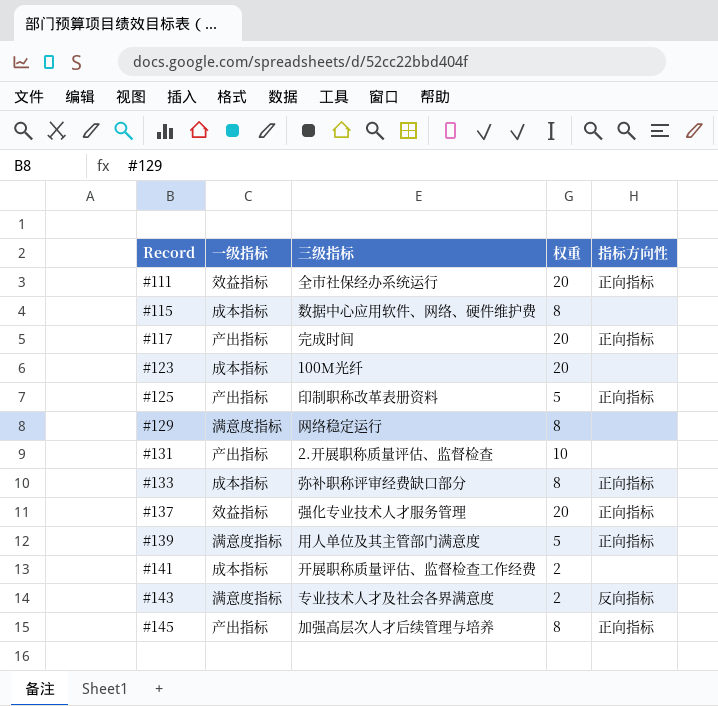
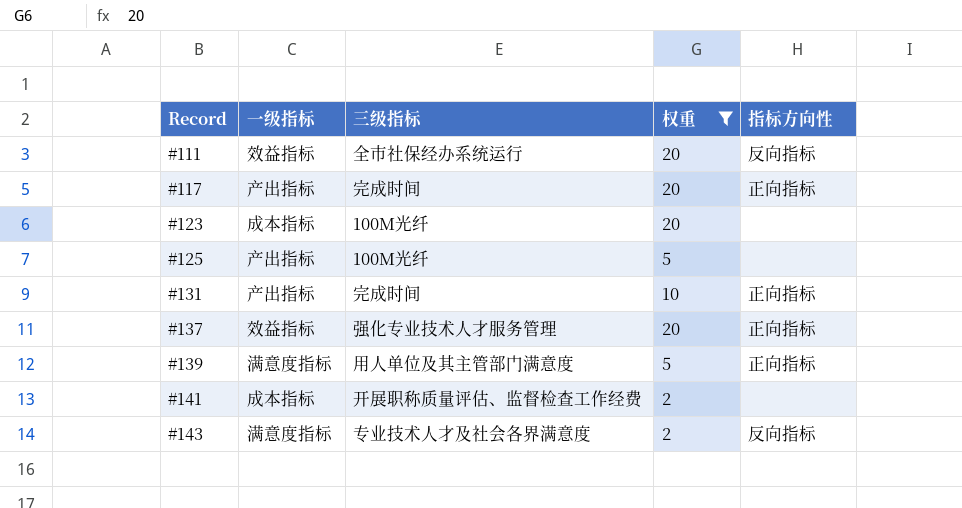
filter: none -> 权重 != 8
#111 | 指标方向性: 正向指标 -> 反向指标
#125 | 三级指标: 印制职称改革表册资料 -> 100M光纤
#125 | 指标方向性: 正向指标 -> none
#131 | 三级指标: 2.开展职称质量评估、监督检查 -> 完成时间
#131 | 指标方向性: none -> 正向指标

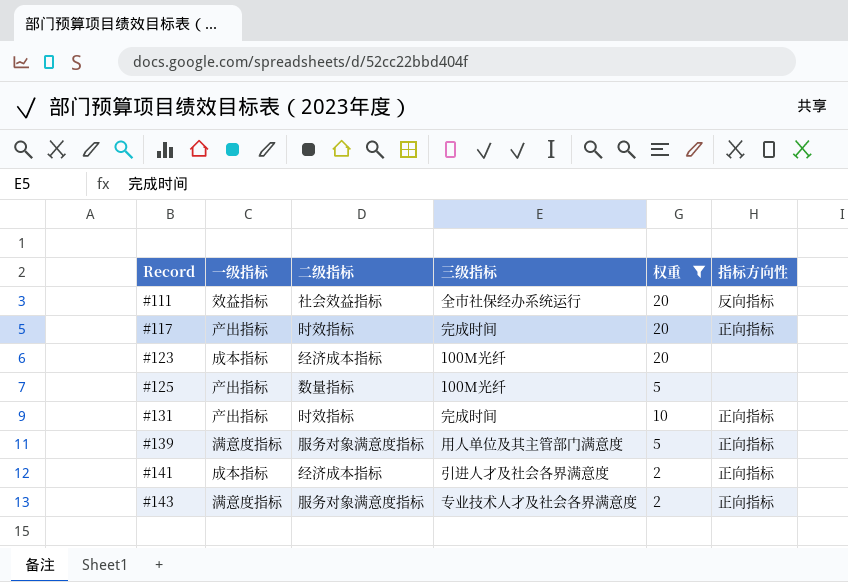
column 二级指标 | position: none -> 3
row #137: 效益指标 | 强化专业技术人才服务管理 | 20 | 正向指标 -> none
#141 | 三级指标: 开展职称质量评估、监督检查工作经费 -> 引进人才及社会各界满意度
#141 | 指标方向性: none -> 正向指标
#143 | 指标方向性: 反向指标 -> 正向指标

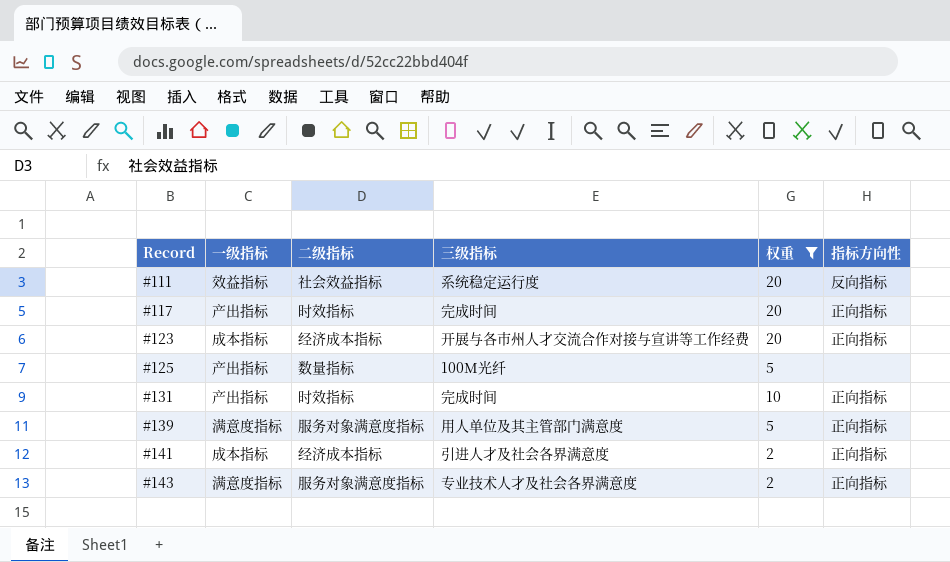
#111 | 三级指标: 全市社保经办系统运行 -> 系统稳定运行度
#123 | 三级指标: 100M光纤 -> 开展与各市州人才交流合作对接与宣讲等工作经费
#123 | 指标方向性: none -> 正向指标

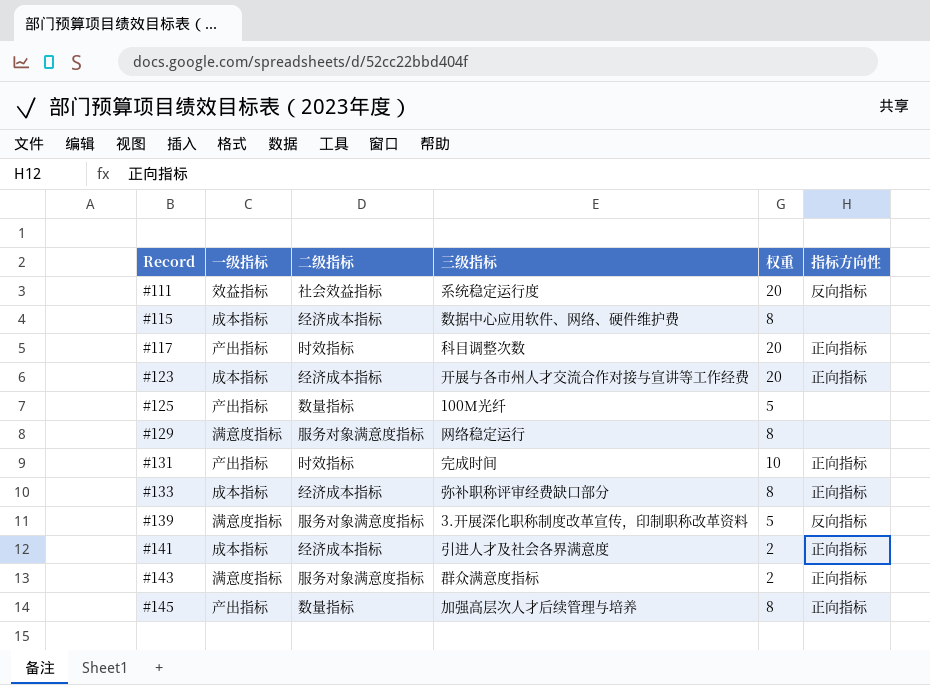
filter: 权重 != 8 -> none
#117 | 三级指标: 完成时间 -> 科目调整次数
#139 | 三级指标: 用人单位及其主管部门满意度 -> 3.开展深化职称制度改革宣传，印制职称改革资料
#139 | 指标方向性: 正向指标 -> 反向指标
#143 | 三级指标: 专业技术人才及社会各界满意度 -> 群众满意度指标

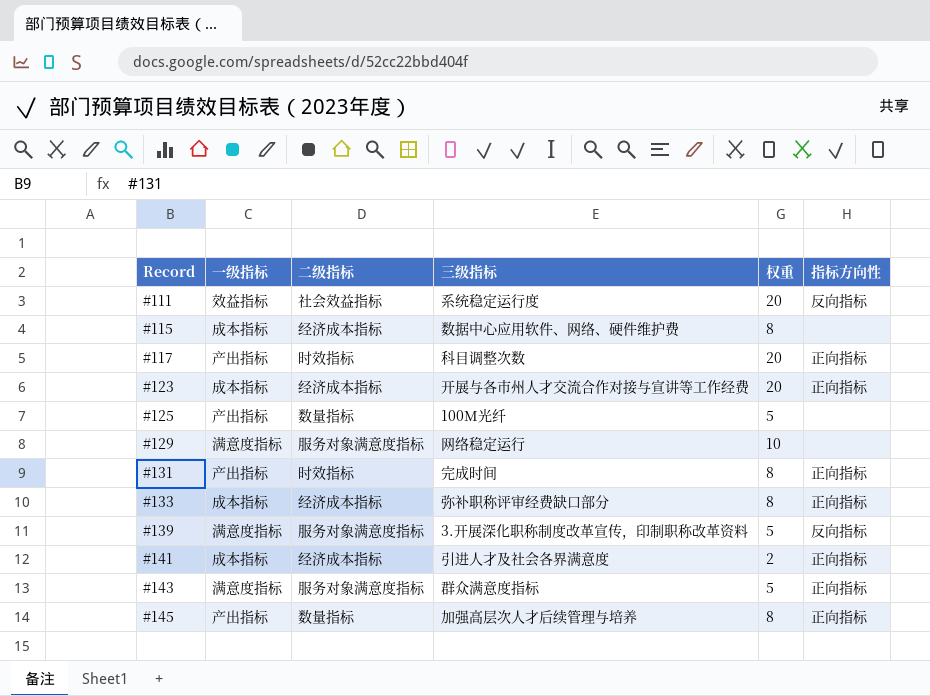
#129 | 权重: 8 -> 10
#131 | 权重: 10 -> 8
#143 | 权重: 2 -> 5

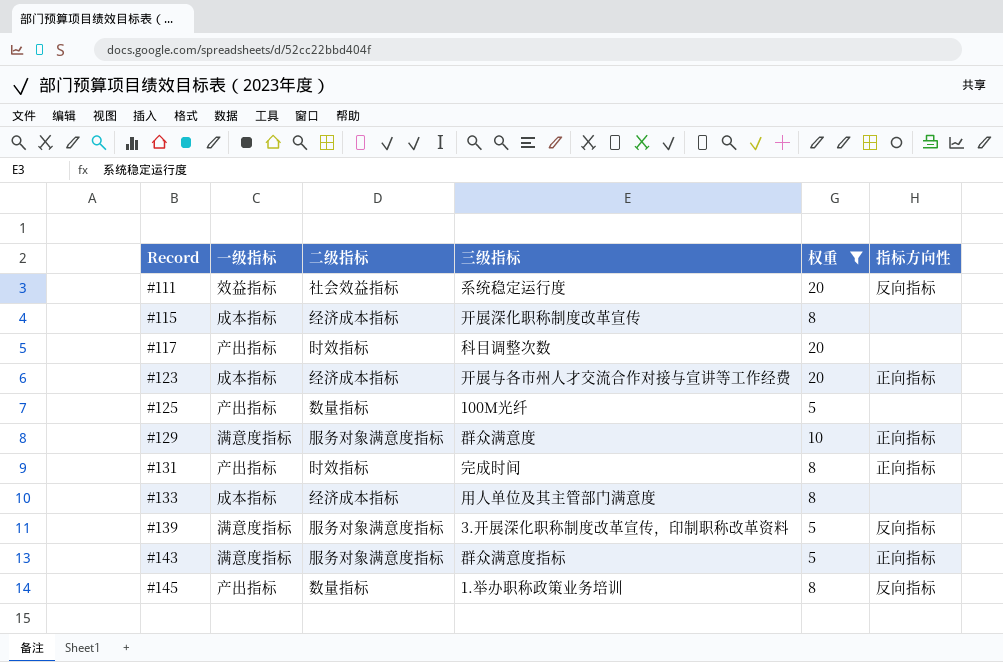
filter: none -> 权重 != 2
#115 | 三级指标: 数据中心应用软件、网络、硬件维护费 -> 开展深化职称制度改革宣传
#117 | 指标方向性: 正向指标 -> none
#129 | 三级指标: 网络稳定运行 -> 群众满意度
#129 | 指标方向性: none -> 正向指标
#133 | 三级指标: 弥补职称评审经费缺口部分 -> 用人单位及其主管部门满意度
#133 | 指标方向性: 正向指标 -> none
#145 | 三级指标: 加强高层次人才后续管理与培养 -> 1.举办职称政策业务培训
#145 | 指标方向性: 正向指标 -> 反向指标

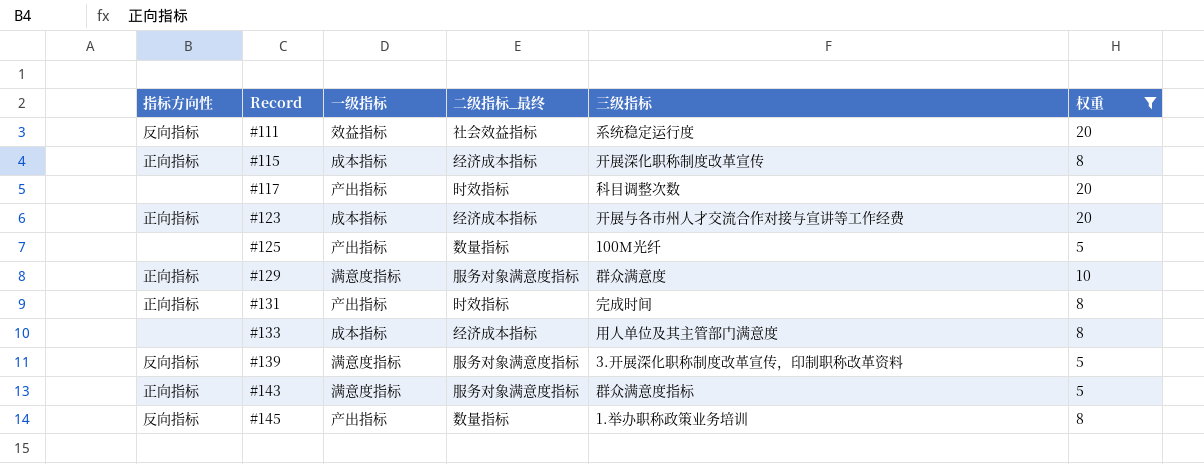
column 指标方向性 | position: 6 -> 1
column name: 二级指标 -> 二级指标_最终
#115 | 指标方向性: none -> 正向指标

